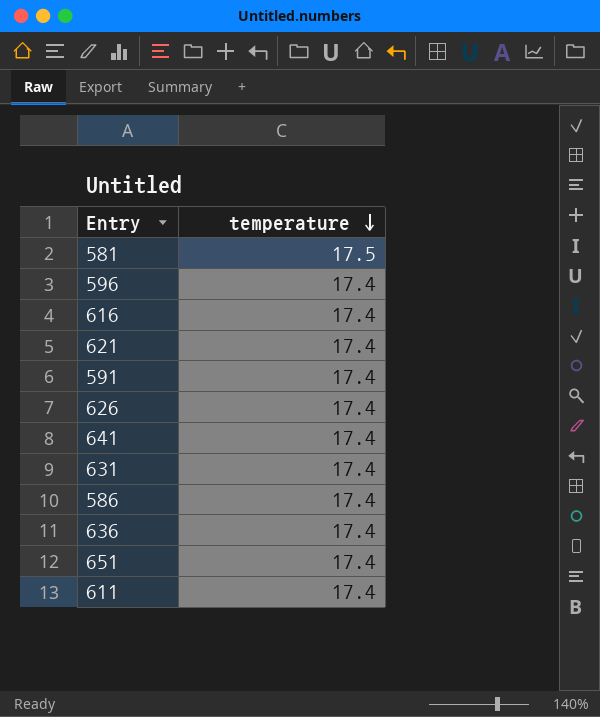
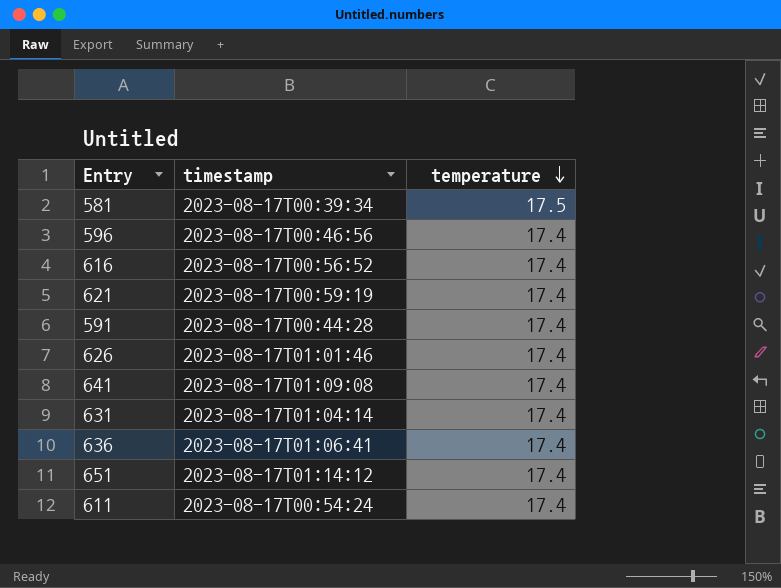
column timestamp | position: none -> 2
row 586: 17.4 -> none

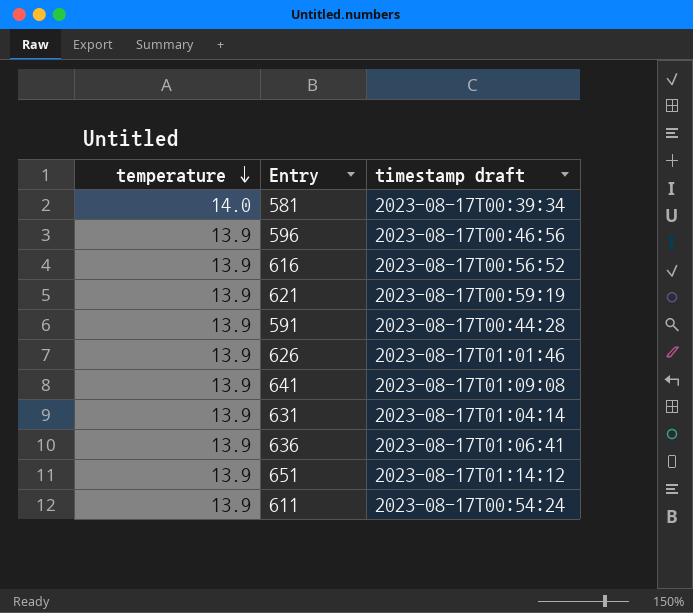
column temperature | position: 3 -> 1
column name: timestamp -> timestamp draft
581 | temperature: 17.5 -> 14.0
596 | temperature: 17.4 -> 13.9
616 | temperature: 17.4 -> 13.9
621 | temperature: 17.4 -> 13.9
591 | temperature: 17.4 -> 13.9
626 | temperature: 17.4 -> 13.9
641 | temperature: 17.4 -> 13.9
631 | temperature: 17.4 -> 13.9
636 | temperature: 17.4 -> 13.9
651 | temperature: 17.4 -> 13.9
611 | temperature: 17.4 -> 13.9

